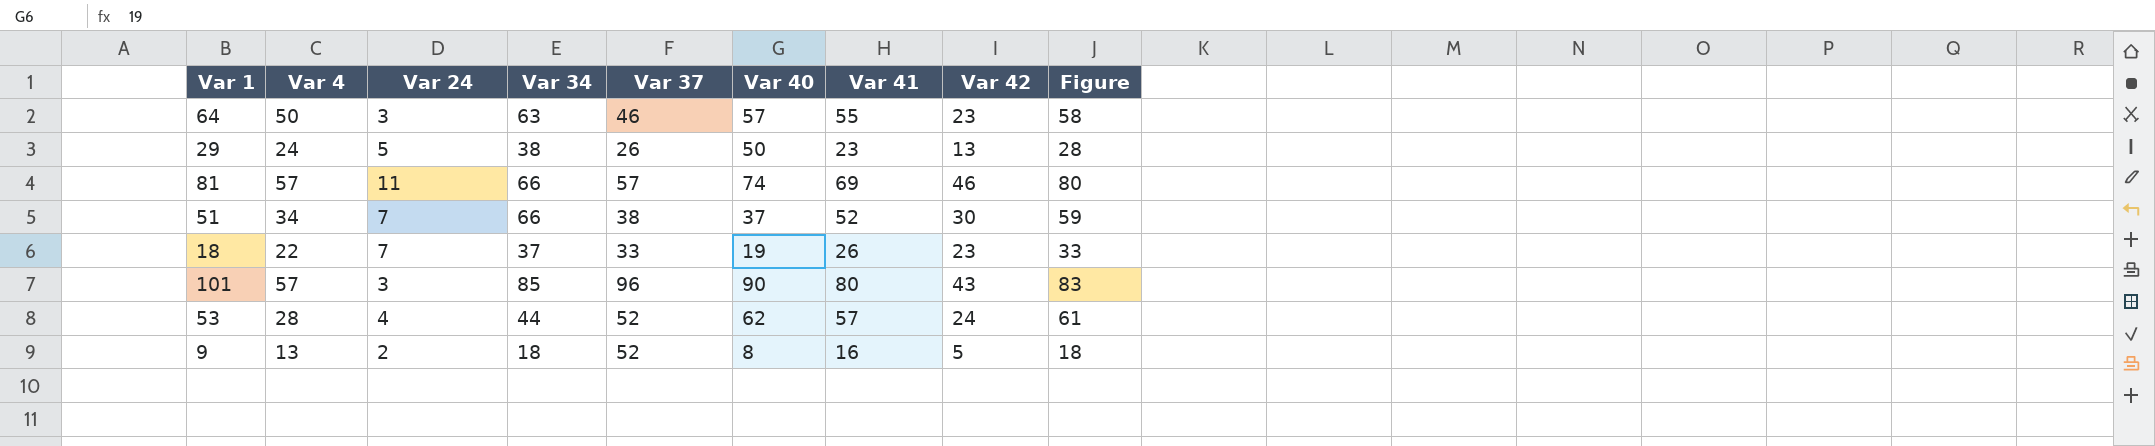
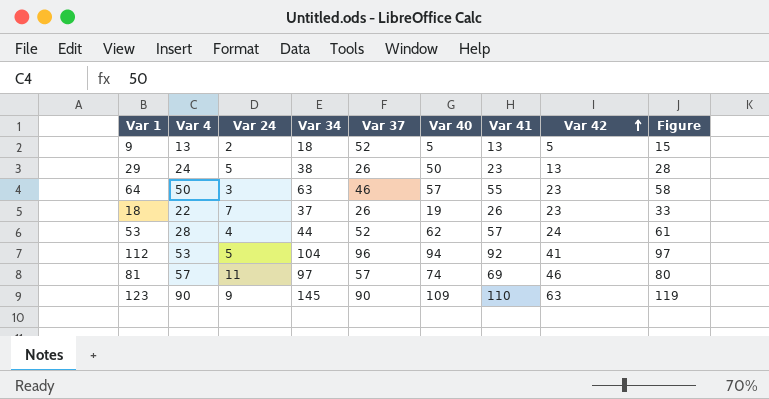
row order: none -> Var 42 ascending
row 51: 34 | 7 | 66 | 38 | 37 | 52 | 30 | 59 -> none
row 101: 57 | 3 | 85 | 96 | 90 | 80 | 43 | 83 -> none
9 | Var 40: 8 -> 5
9 | Var 41: 16 -> 13
9 | Figure: 18 -> 15
18 | Var 37: 33 -> 26
row 112: none -> 53 | 5 | 104 | 96 | 94 | 92 | 41 | 97
81 | Var 34: 66 -> 97
row 123: none -> 90 | 9 | 145 | 90 | 109 | 110 | 63 | 119

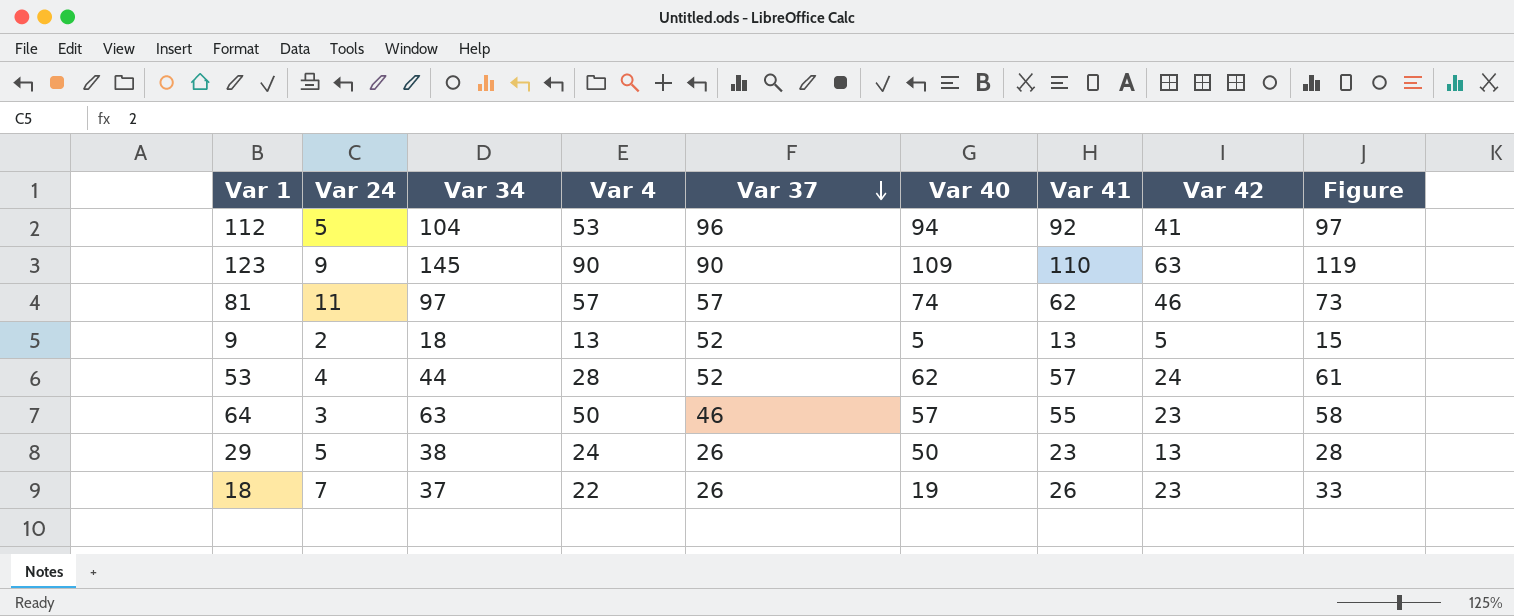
row order: Var 42 ascending -> Var 37 descending
column Var 4 | position: 2 -> 4
81 | Var 41: 69 -> 62
81 | Figure: 80 -> 73

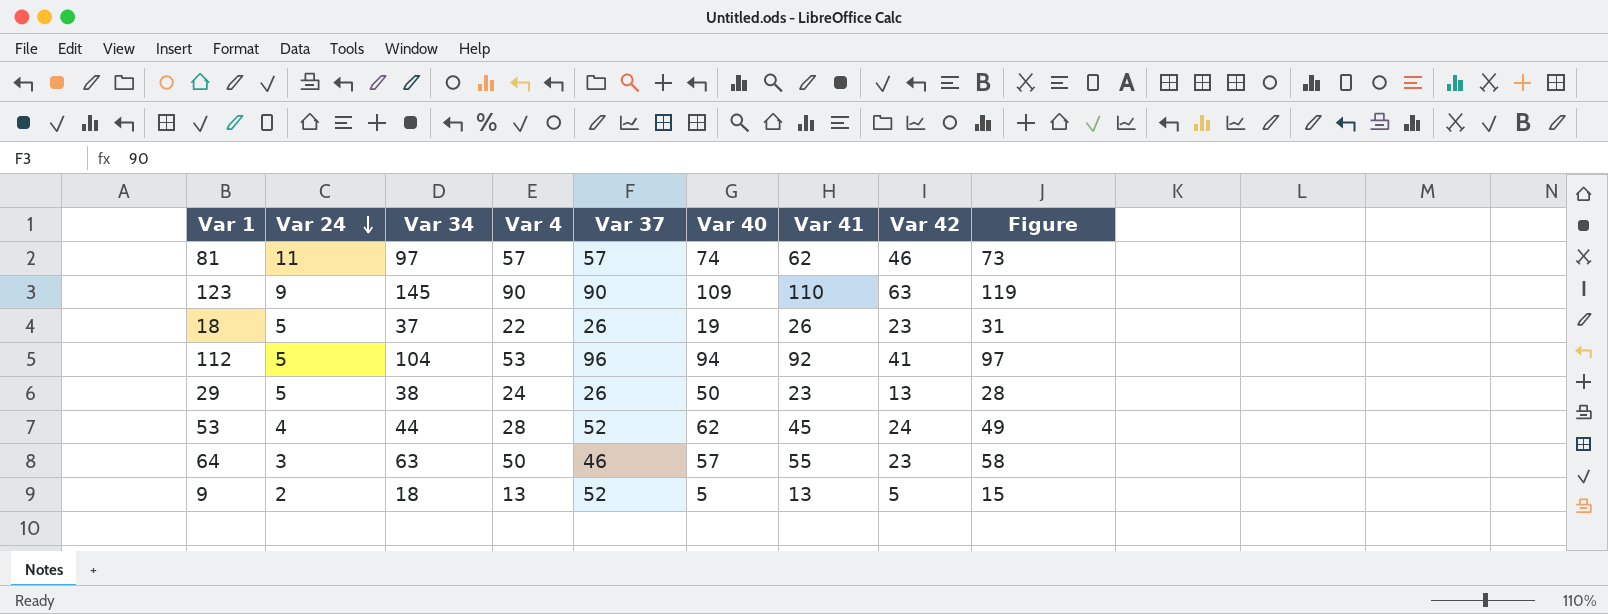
row order: Var 37 descending -> Var 24 descending
18 | Var 24: 7 -> 5
18 | Figure: 33 -> 31
53 | Var 41: 57 -> 45
53 | Figure: 61 -> 49

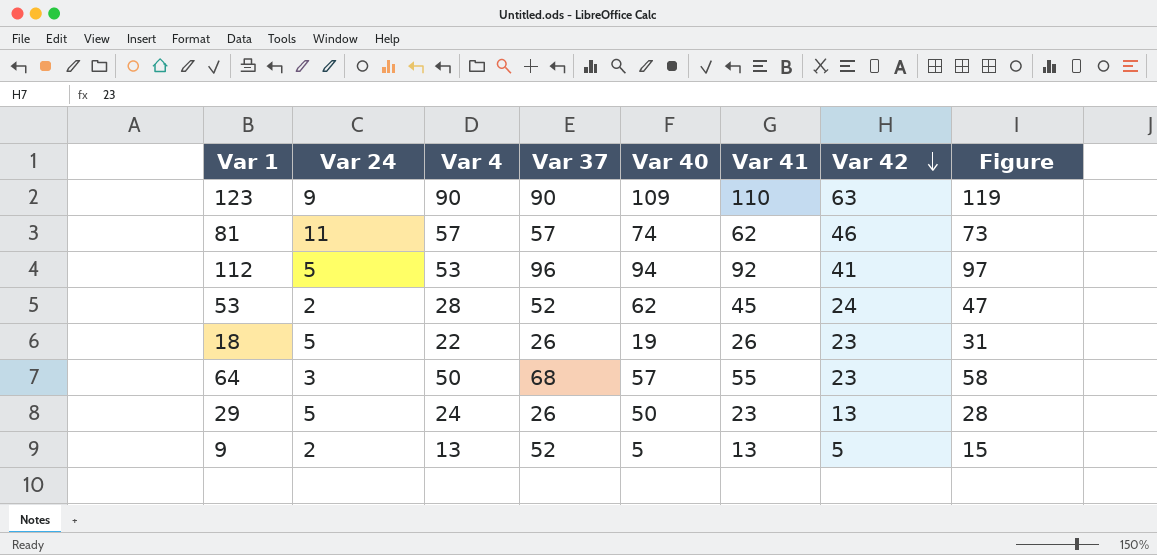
row order: Var 24 descending -> Var 42 descending
column Var 34 | position: 3 -> none
53 | Var 24: 4 -> 2
53 | Figure: 49 -> 47
64 | Var 37: 46 -> 68

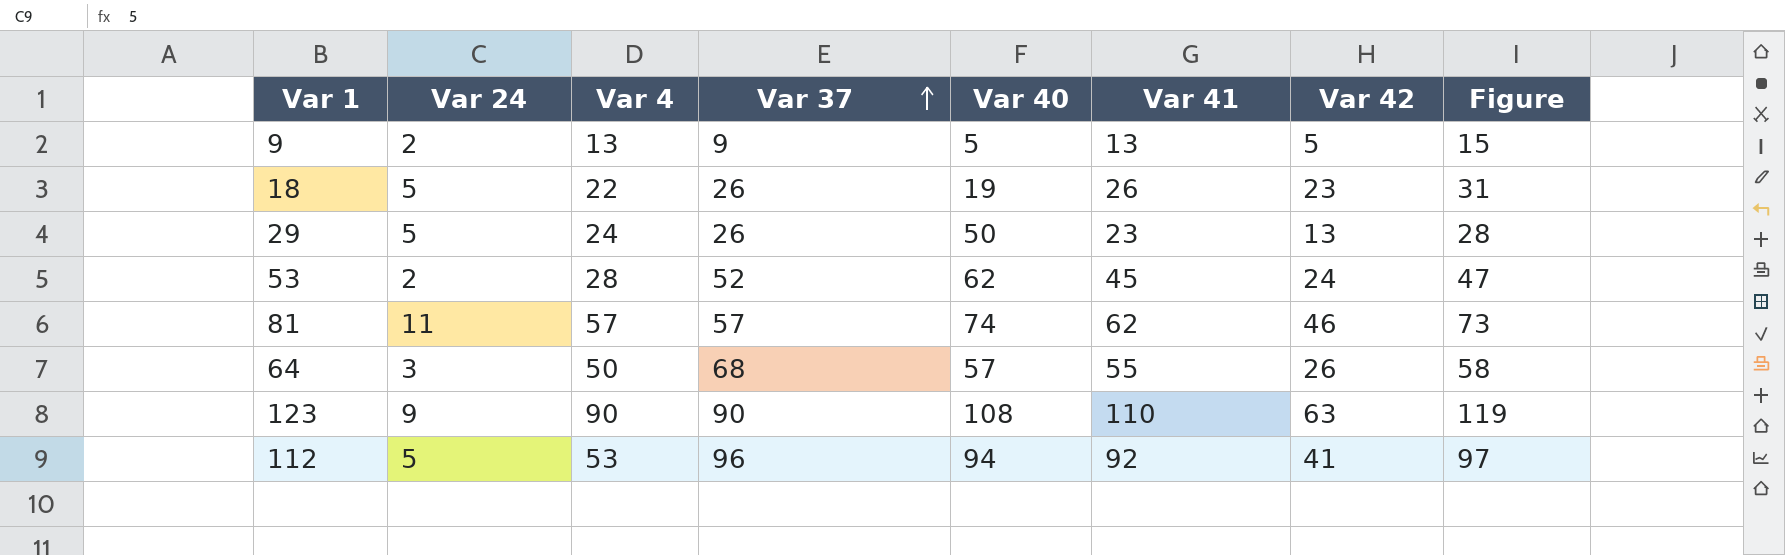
row order: Var 42 descending -> Var 37 ascending
9 | Var 37: 52 -> 9
64 | Var 42: 23 -> 26
123 | Var 40: 109 -> 108

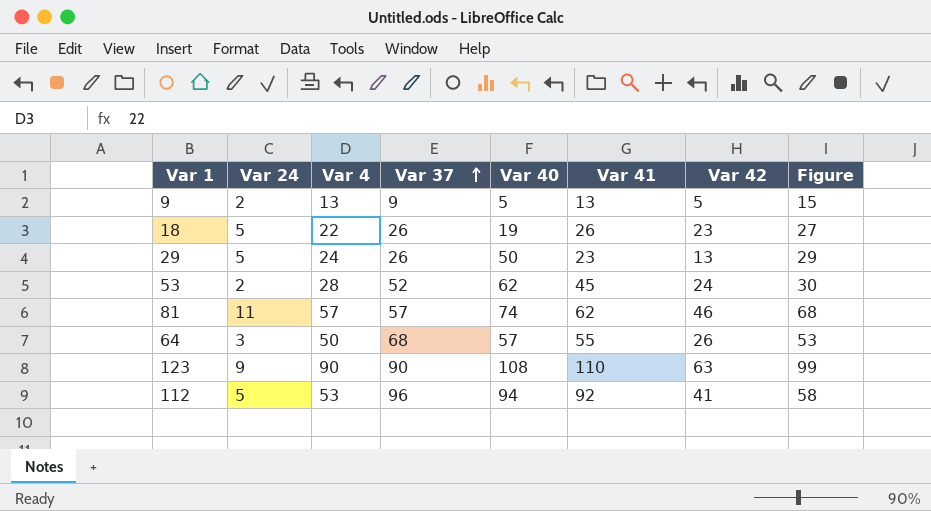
column Figure | formula: [Var 24] + [Var 41] -> [Var 24] + [Var 4]

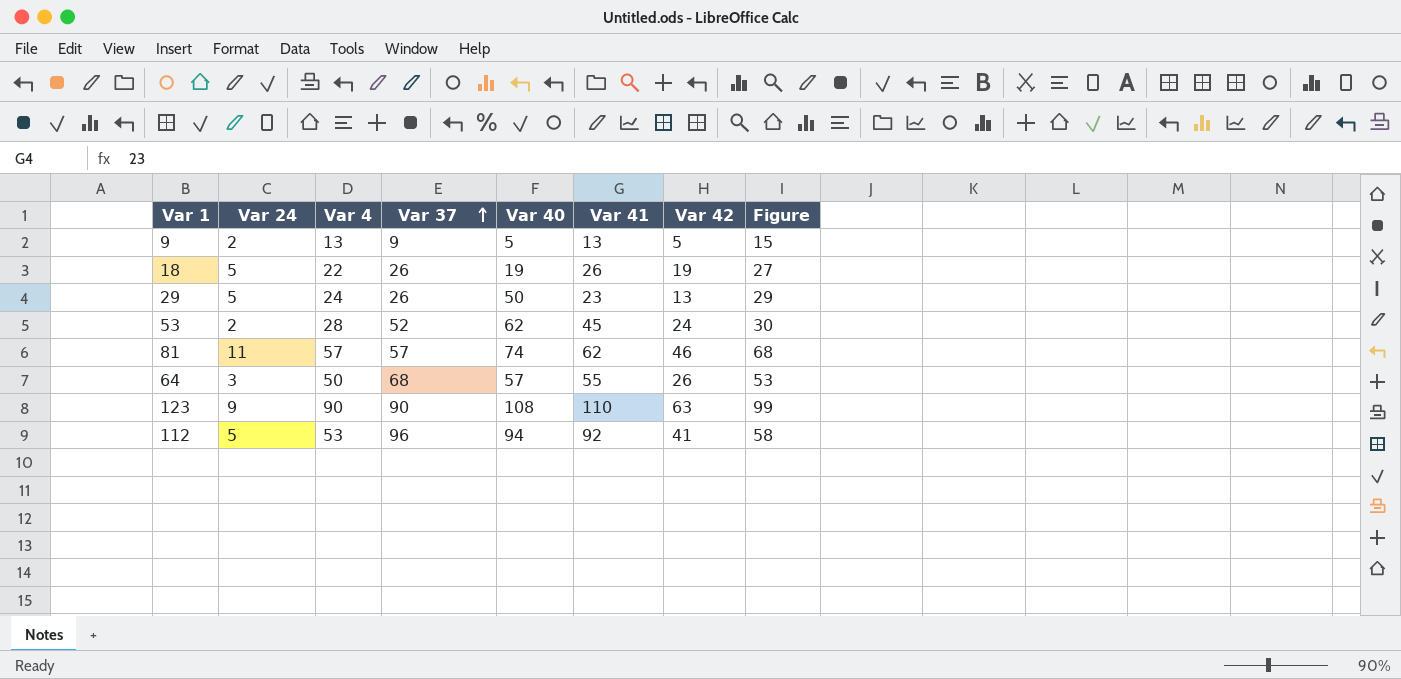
18 | Var 42: 23 -> 19

